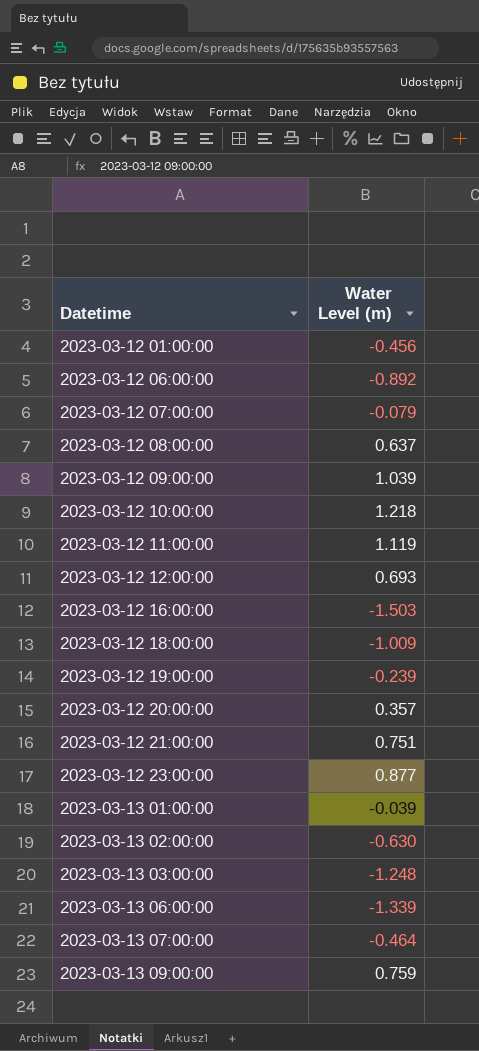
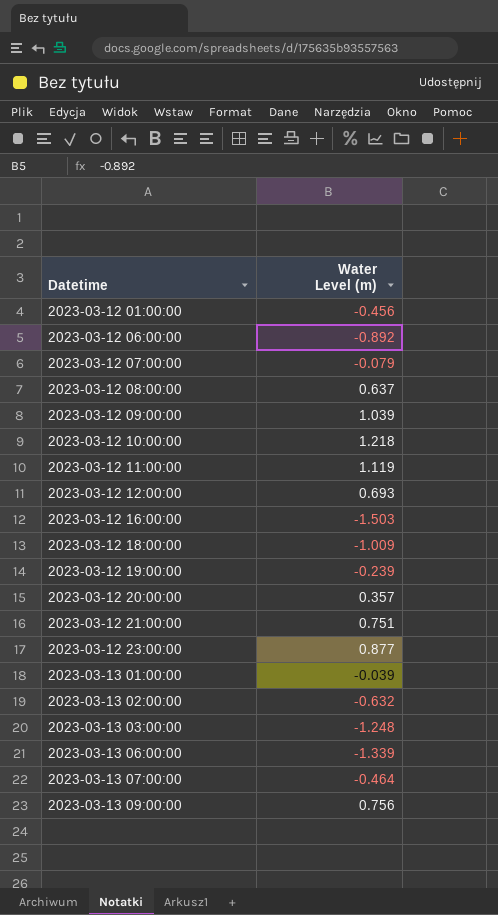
2023-03-13 02:00:00 | Water Level (m): -0.630 -> -0.632
2023-03-13 09:00:00 | Water Level (m): 0.759 -> 0.756

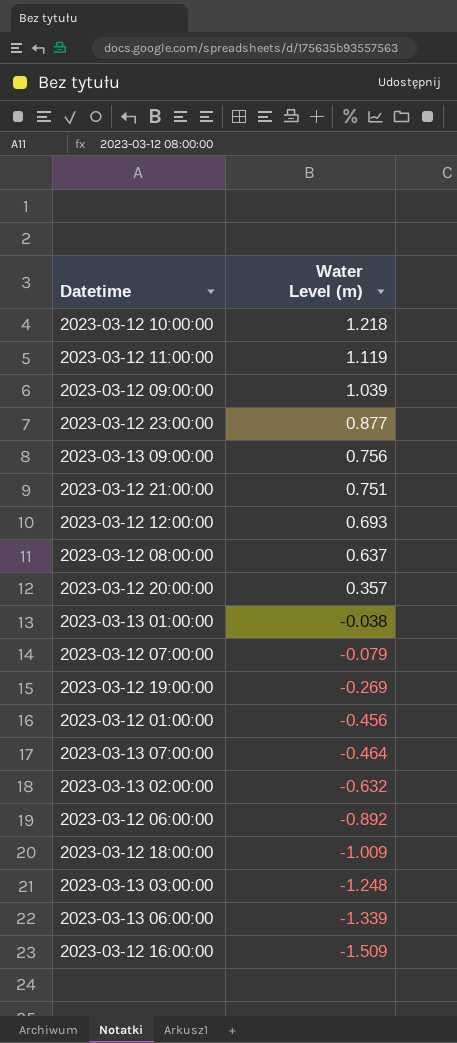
row order: Datetime ascending -> Water Level (m) descending
2023-03-13 01:00:00 | Water Level (m): -0.039 -> -0.038
2023-03-12 19:00:00 | Water Level (m): -0.239 -> -0.269
2023-03-12 16:00:00 | Water Level (m): -1.503 -> -1.509

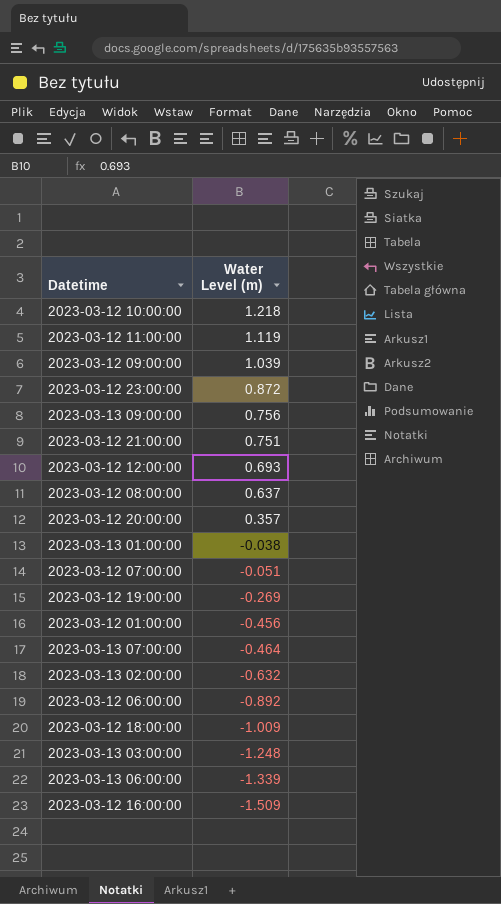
2023-03-12 23:00:00 | Water Level (m): 0.877 -> 0.872
2023-03-12 07:00:00 | Water Level (m): -0.079 -> -0.051

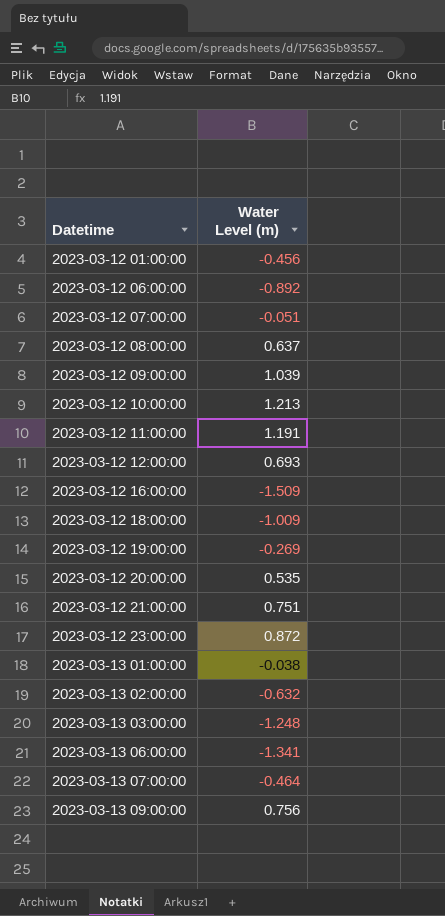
row order: Water Level (m) descending -> Datetime ascending
2023-03-12 10:00:00 | Water Level (m): 1.218 -> 1.213
2023-03-12 11:00:00 | Water Level (m): 1.119 -> 1.191
2023-03-12 20:00:00 | Water Level (m): 0.357 -> 0.535
2023-03-13 06:00:00 | Water Level (m): -1.339 -> -1.341

